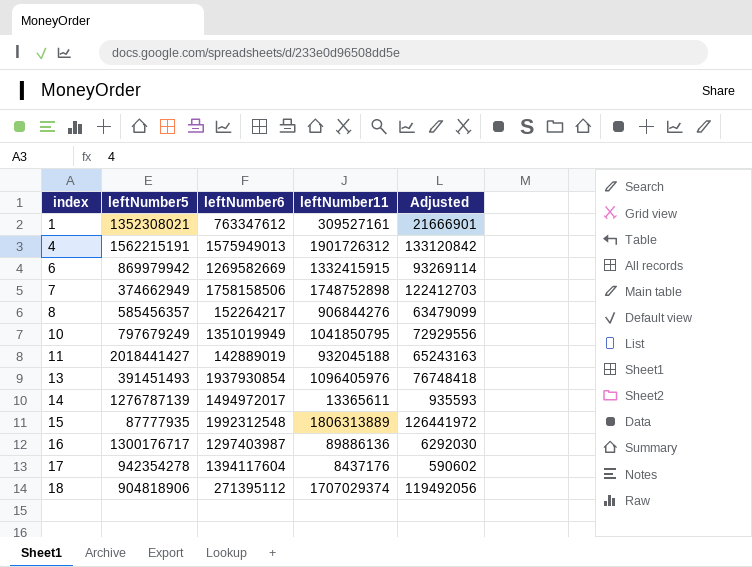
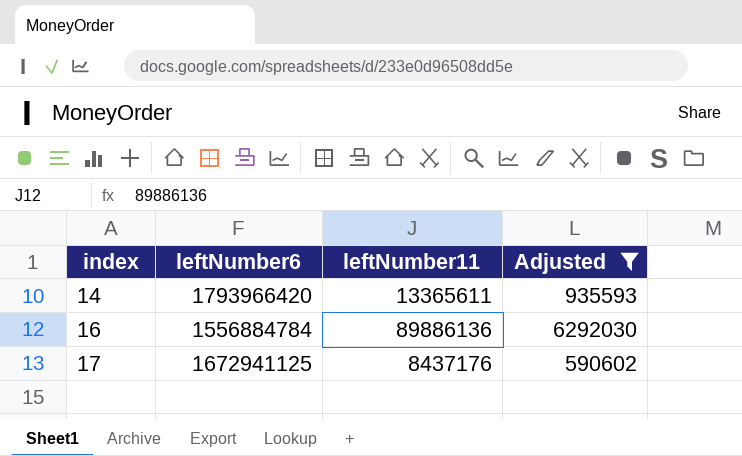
filter: none -> Adjusted <= 6292030
column leftNumber5 | position: 2 -> none
14 | leftNumber6: 1494972017 -> 1793966420
16 | leftNumber6: 1297403987 -> 1556884784
17 | leftNumber6: 1394117604 -> 1672941125

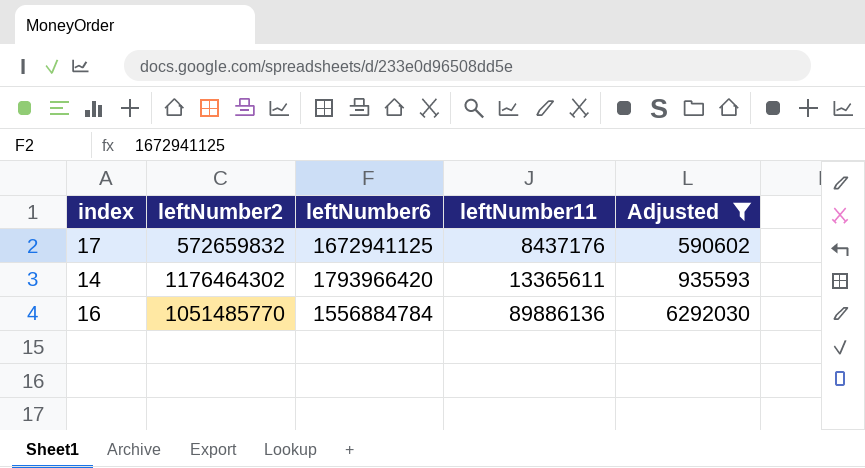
row order: index ascending -> leftNumber11 ascending
column leftNumber2 | position: none -> 2

